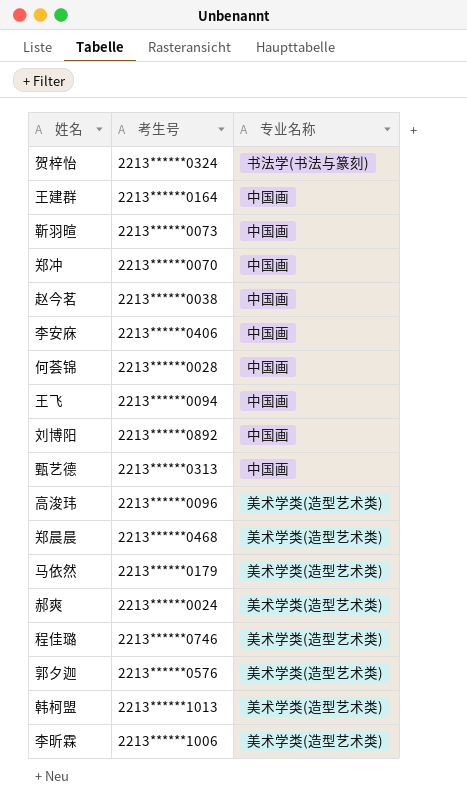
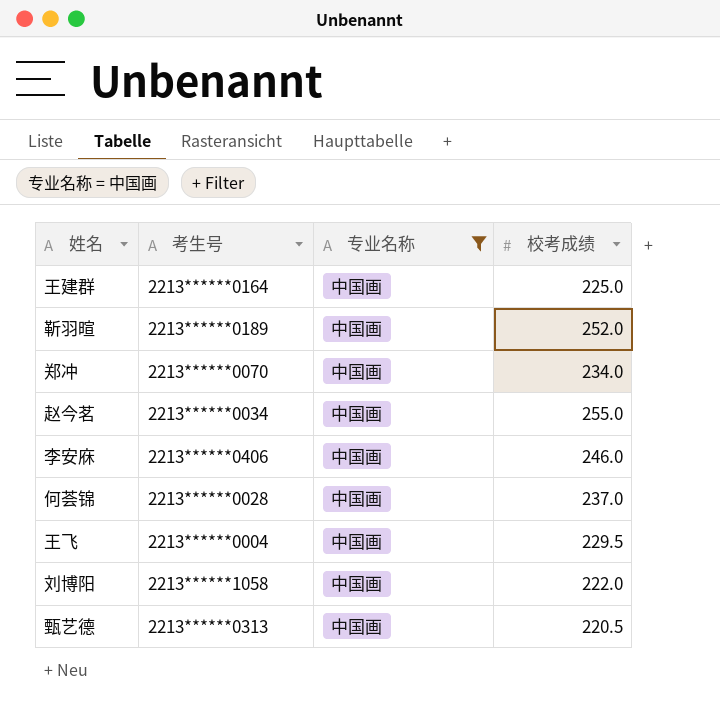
filter: none -> 专业名称 = 中国画
column 校考成绩 | position: none -> 4
靳羽暄 | 考生号: 2213******0073 -> 2213******0189
赵今茗 | 考生号: 2213******0038 -> 2213******0034
王飞 | 考生号: 2213******0094 -> 2213******0004
刘博阳 | 考生号: 2213******0892 -> 2213******1058

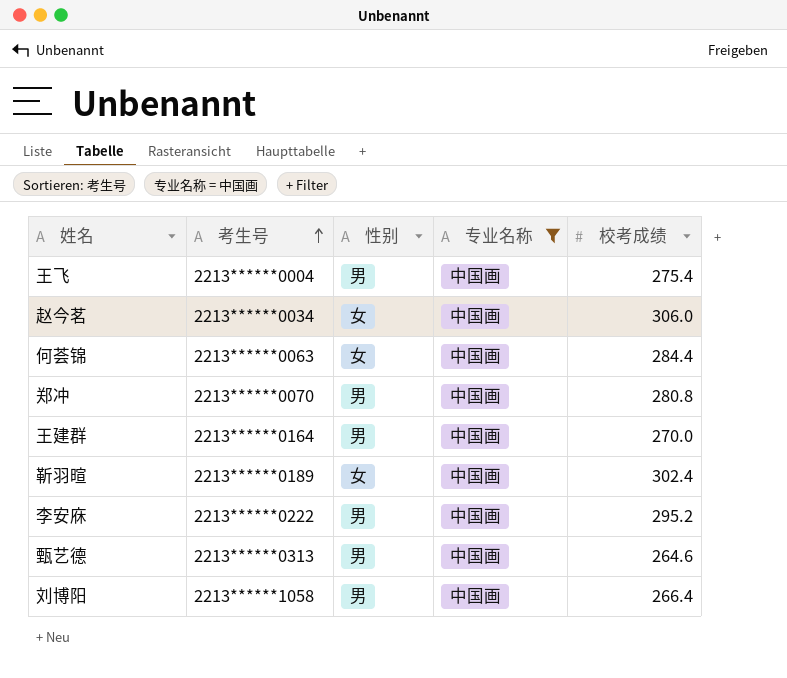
row order: none -> 考生号 ascending
column 性别 | position: none -> 3
王飞 | 校考成绩: 229.5 -> 275.4
赵今茗 | 校考成绩: 255.0 -> 306.0
何荟锦 | 考生号: 2213******0028 -> 2213******0063
何荟锦 | 校考成绩: 237.0 -> 284.4
郑冲 | 校考成绩: 234.0 -> 280.8
王建群 | 校考成绩: 225.0 -> 270.0
靳羽暄 | 校考成绩: 252.0 -> 302.4
李安庥 | 考生号: 2213******0406 -> 2213******0222
李安庥 | 校考成绩: 246.0 -> 295.2
甄艺德 | 校考成绩: 220.5 -> 264.6
刘博阳 | 校考成绩: 222.0 -> 266.4

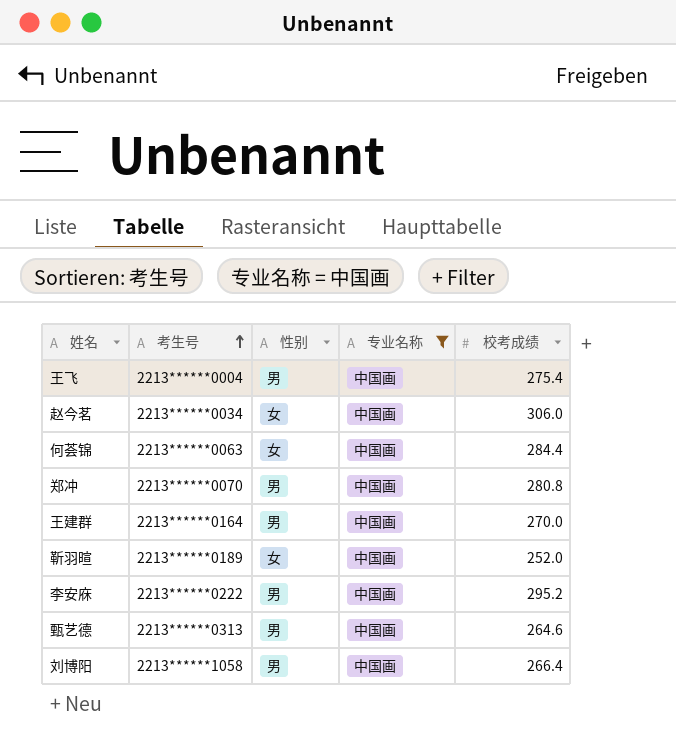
靳羽暄 | 校考成绩: 302.4 -> 252.0

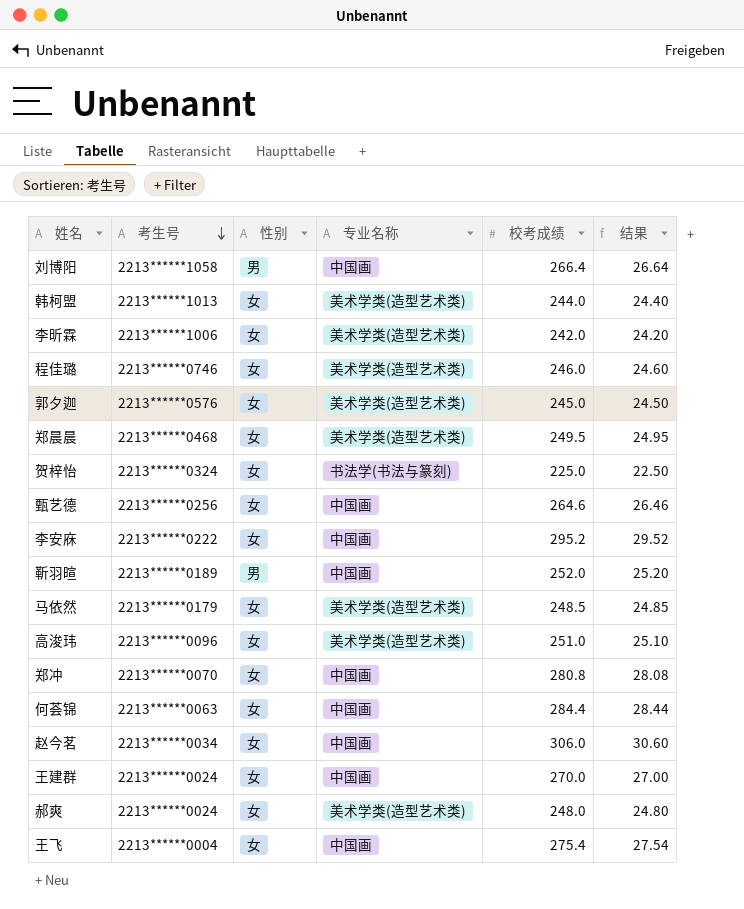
filter: 专业名称 = 中国画 -> none
row order: 考生号 ascending -> 考生号 descending
column 结果 | formula: none -> [校考成绩] * 0.1
甄艺德 | 考生号: 2213******0313 -> 2213******0256
甄艺德 | 性别: 男 -> 女
李安庥 | 性别: 男 -> 女
靳羽暄 | 性别: 女 -> 男
郑冲 | 性别: 男 -> 女
王建群 | 考生号: 2213******0164 -> 2213******0024
王建群 | 性别: 男 -> 女
王飞 | 性别: 男 -> 女

